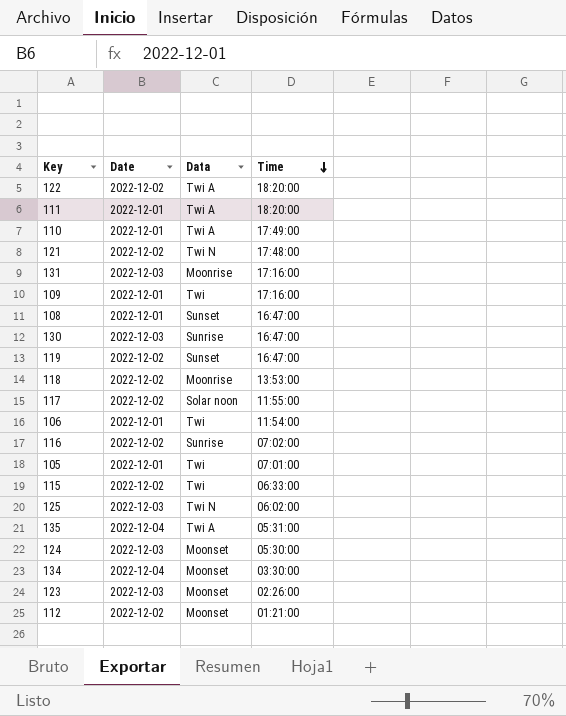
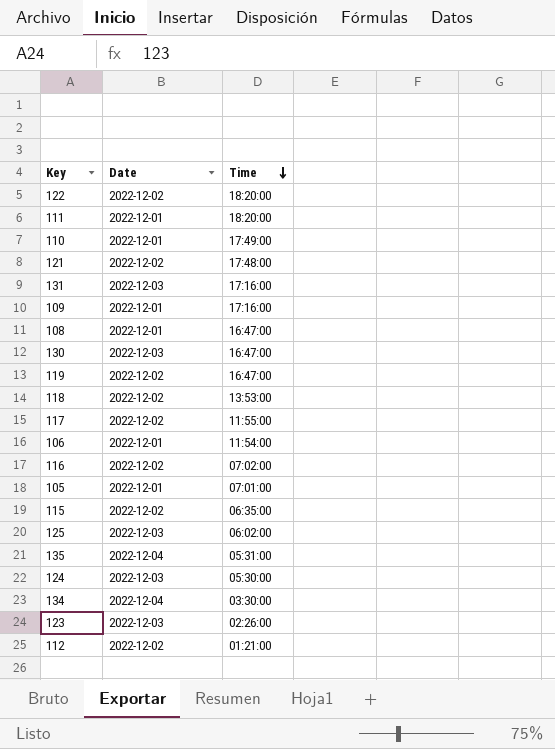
column Data | position: 3 -> none
115 | Time: 06:33:00 -> 06:35:00

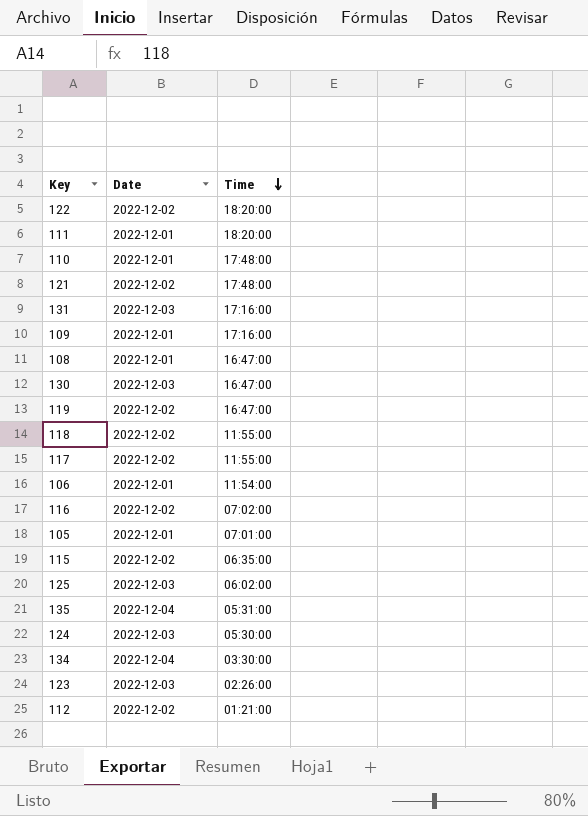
110 | Time: 17:49:00 -> 17:48:00
118 | Time: 13:53:00 -> 11:55:00

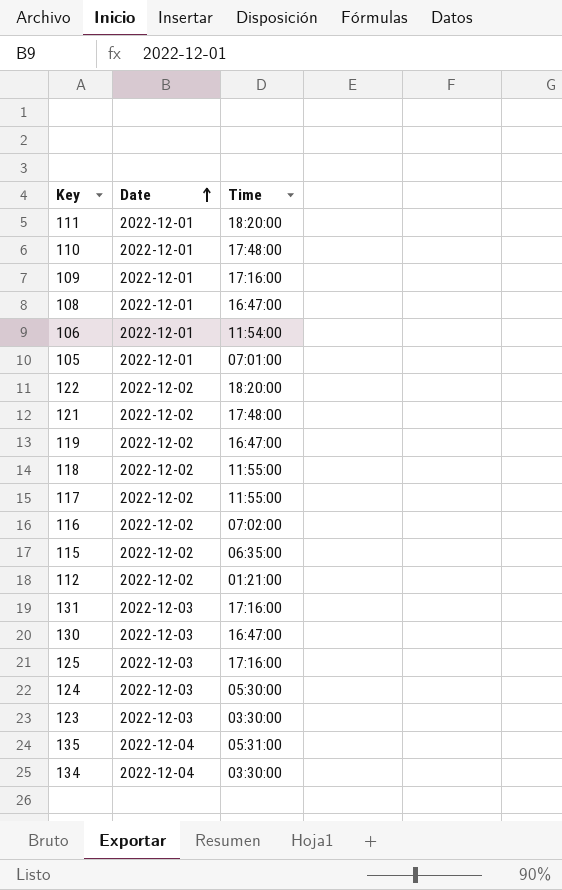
row order: Time descending -> Date ascending
125 | Time: 06:02:00 -> 17:16:00
123 | Time: 02:26:00 -> 03:30:00

